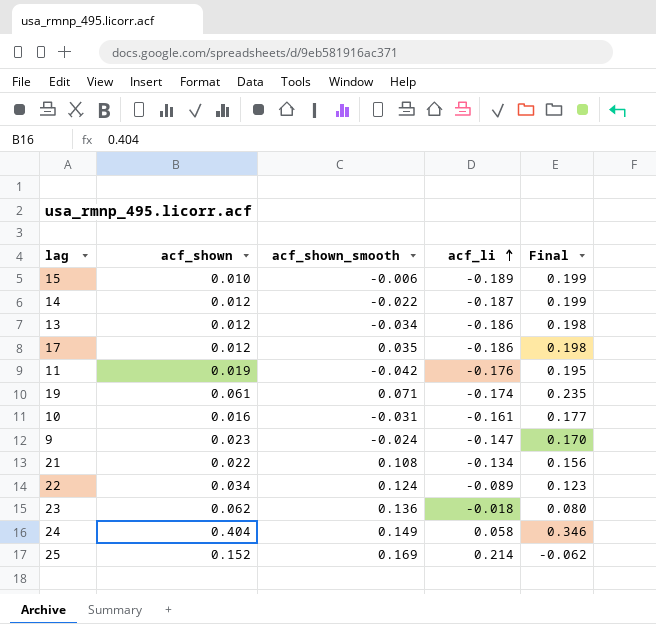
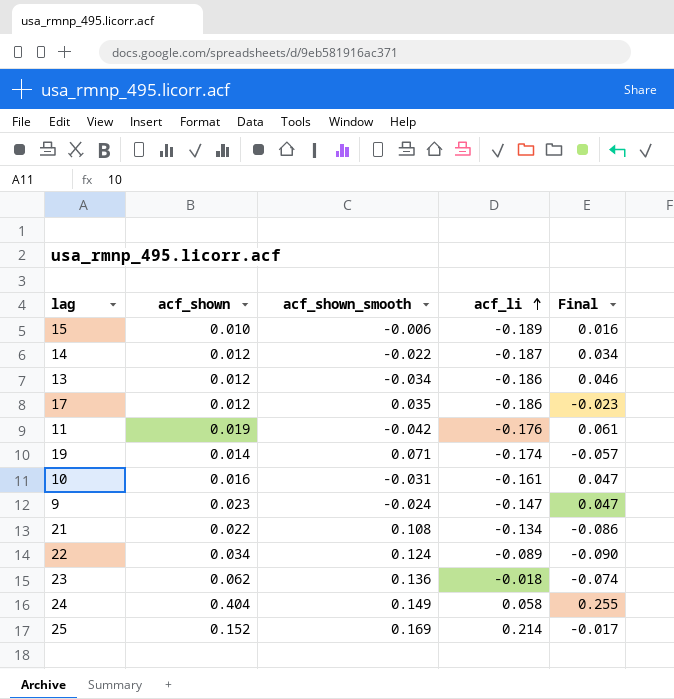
column Final | formula: [acf_shown] - [acf_li] -> [acf_shown] - [acf_shown_smooth]
19 | acf_shown: 0.061 -> 0.014

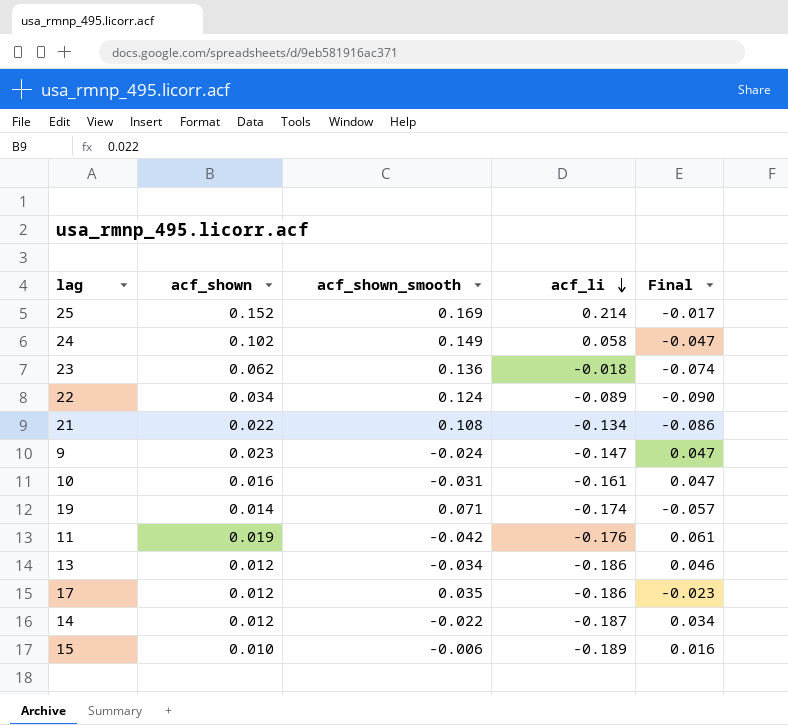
row order: acf_li ascending -> acf_li descending
24 | acf_shown: 0.404 -> 0.102
24 | Final: 0.255 -> -0.047

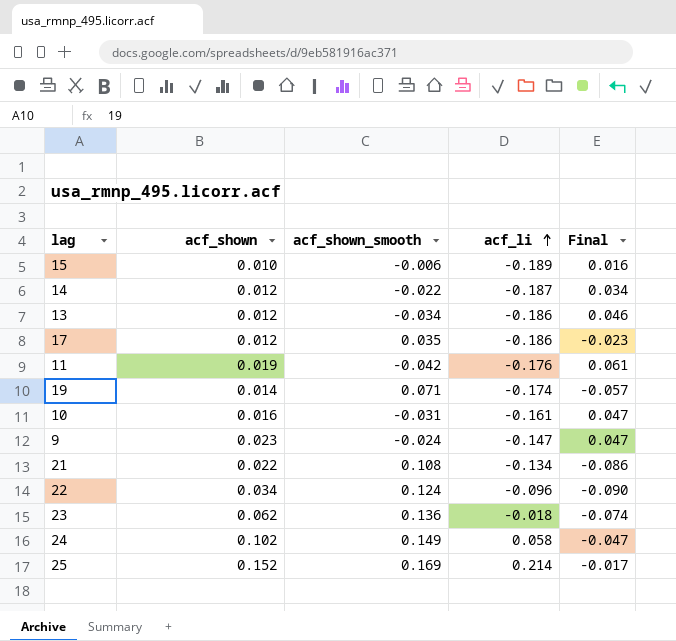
row order: acf_li descending -> acf_li ascending
22 | acf_li: -0.089 -> -0.096

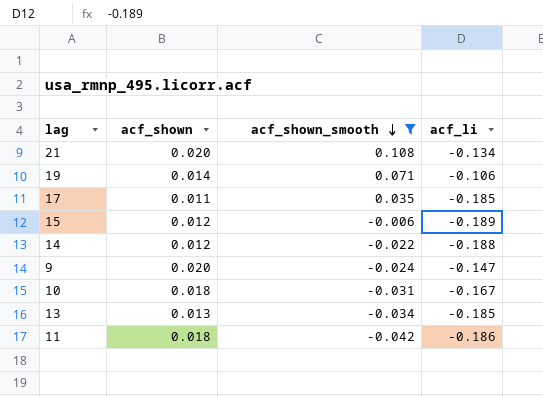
filter: none -> acf_shown_smooth <= 0.108
row order: acf_li ascending -> acf_shown_smooth descending
column Final | formula: [acf_shown] - [acf_shown_smooth] -> none
21 | acf_shown: 0.022 -> 0.020
19 | acf_li: -0.174 -> -0.106
17 | acf_shown: 0.012 -> 0.011
17 | acf_li: -0.186 -> -0.185
15 | acf_shown: 0.010 -> 0.012
14 | acf_li: -0.187 -> -0.188
9 | acf_shown: 0.023 -> 0.020
10 | acf_shown: 0.016 -> 0.018
10 | acf_li: -0.161 -> -0.167
13 | acf_shown: 0.012 -> 0.013
13 | acf_li: -0.186 -> -0.185
11 | acf_shown: 0.019 -> 0.018
11 | acf_li: -0.176 -> -0.186

